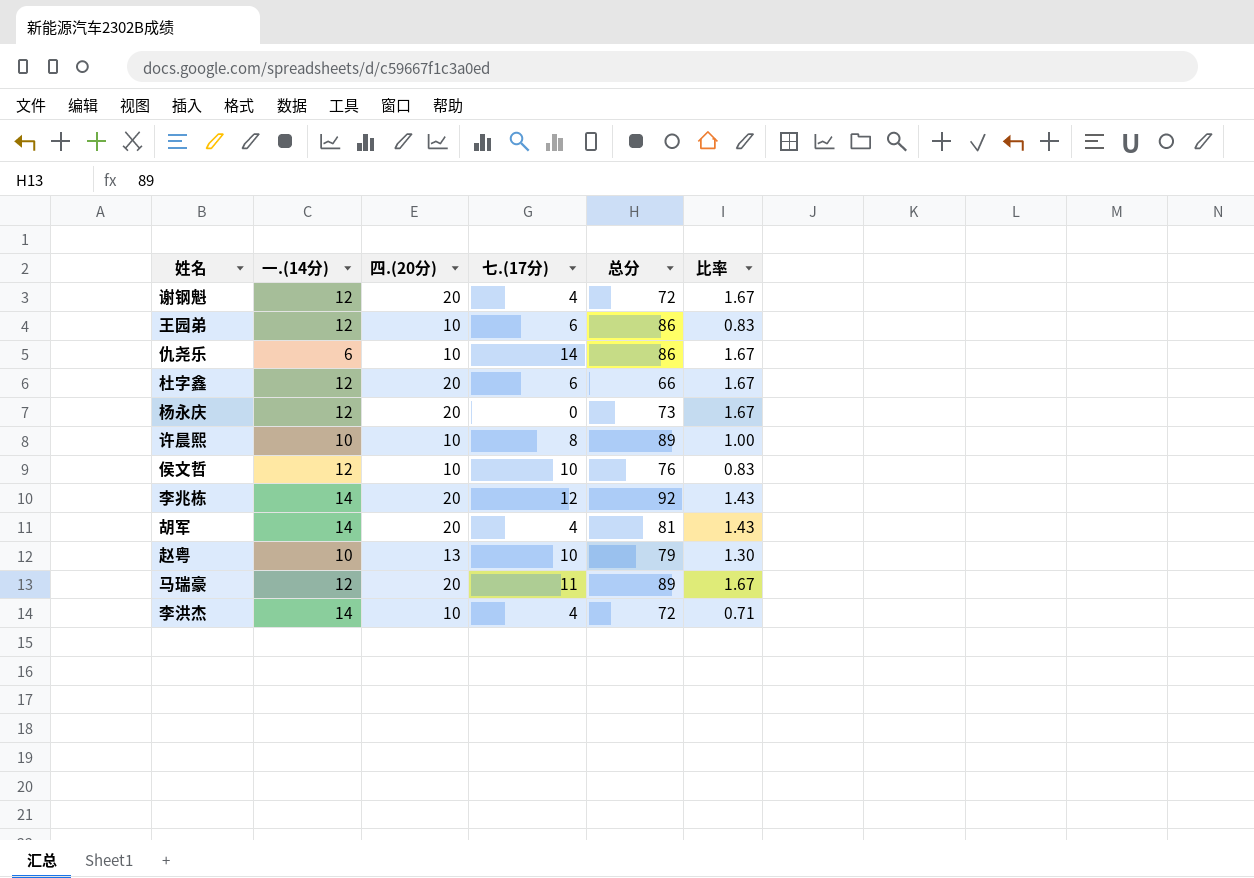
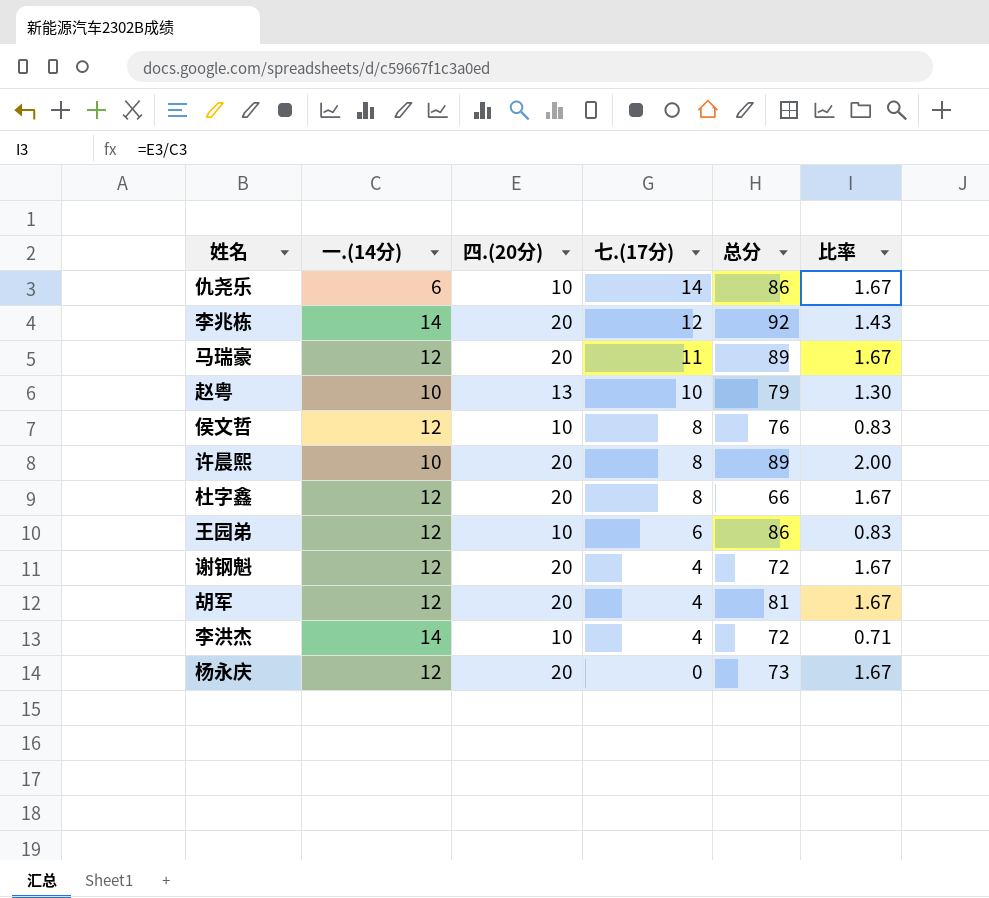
row order: none -> 七.(17分) descending
侯文哲 | 七.(17分): 10 -> 8
许晨熙 | 四.(20分): 10 -> 20
许晨熙 | 比率: 1.00 -> 2.00
杜字鑫 | 七.(17分): 6 -> 8
胡军 | 一.(14分): 14 -> 12
胡军 | 比率: 1.43 -> 1.67

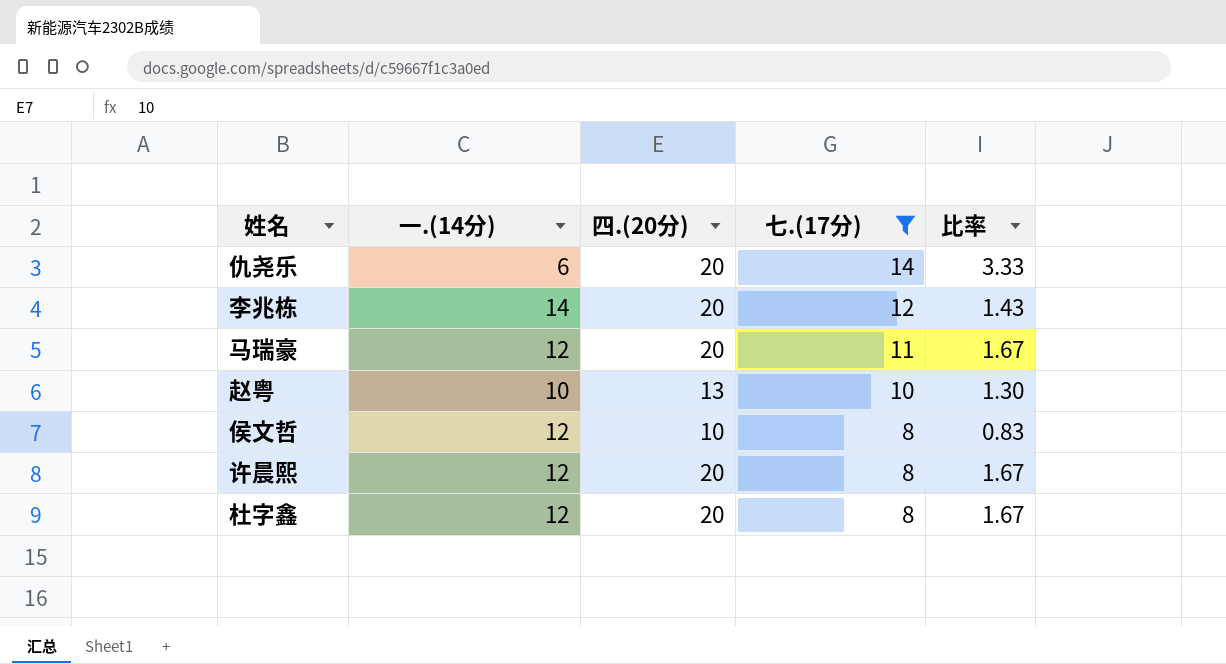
filter: none -> 七.(17分) >= 8
column 总分 | position: 5 -> none
仇尧乐 | 四.(20分): 10 -> 20
仇尧乐 | 比率: 1.67 -> 3.33
许晨熙 | 一.(14分): 10 -> 12
许晨熙 | 比率: 2.00 -> 1.67

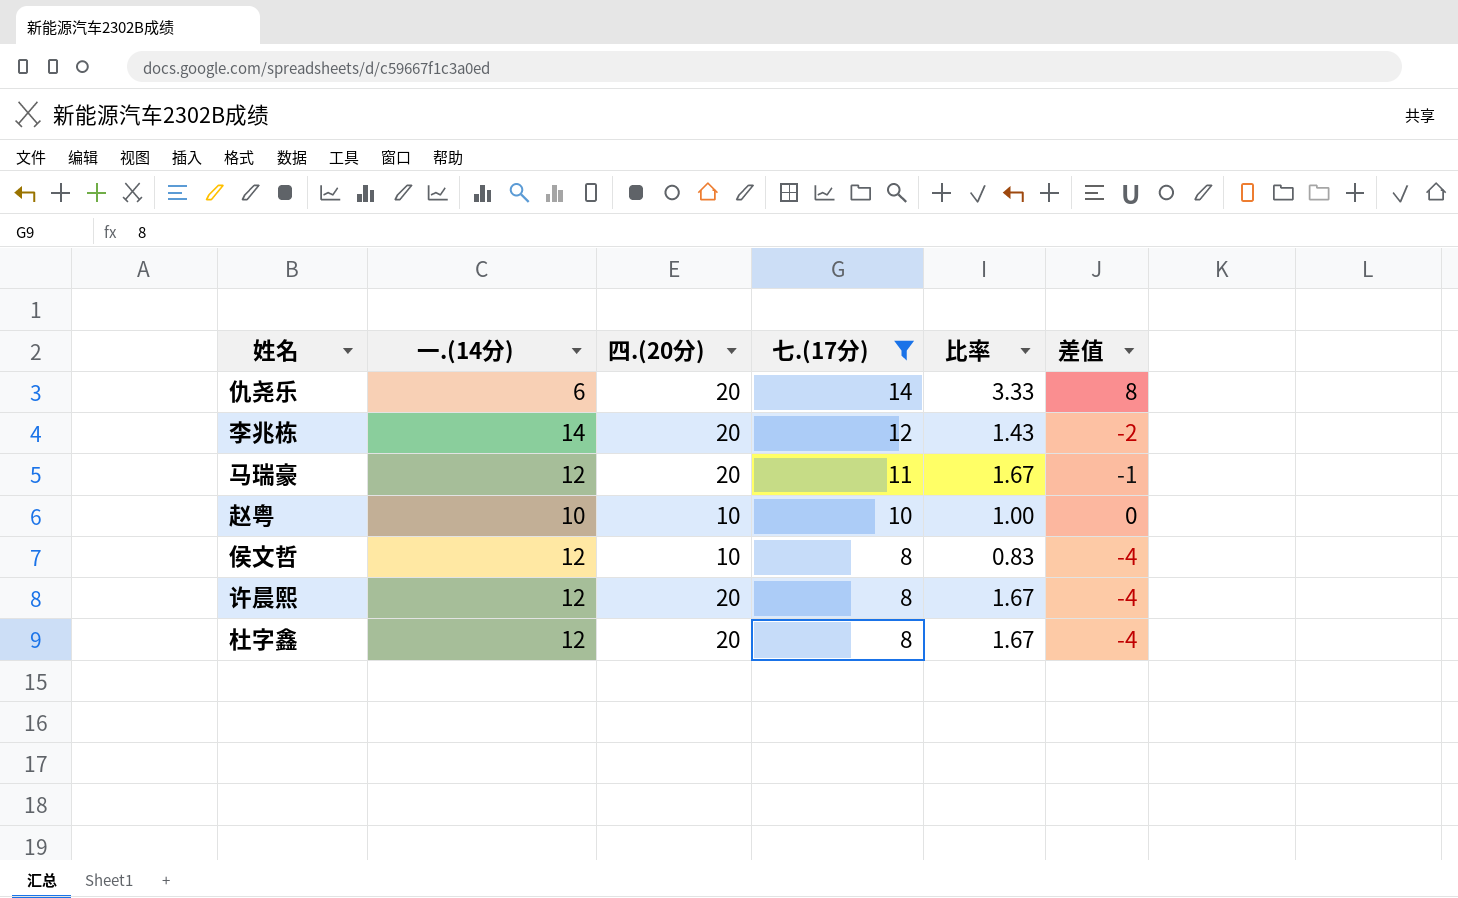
column 差值 | formula: none -> [七.(17分)] - [一.(14分)]
赵粤 | 四.(20分): 13 -> 10
赵粤 | 比率: 1.30 -> 1.00

